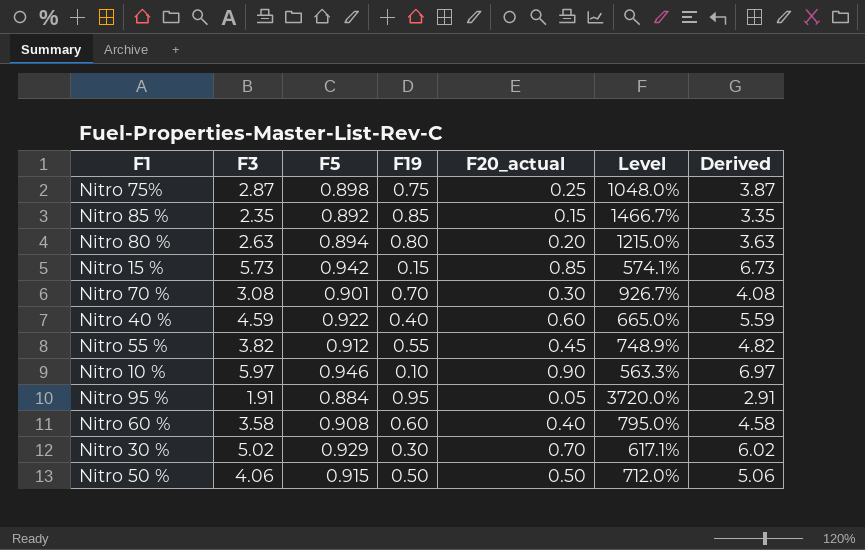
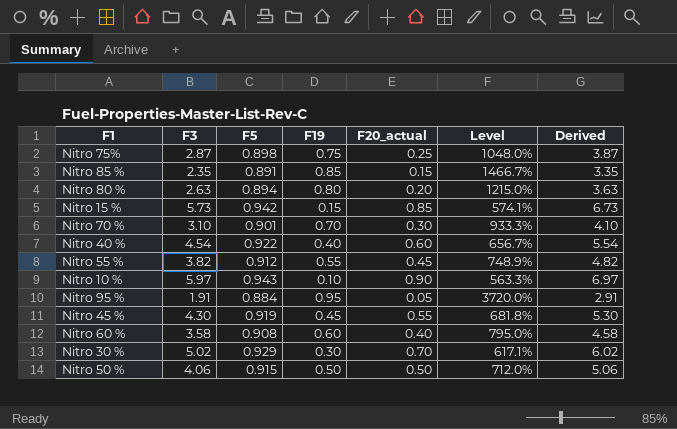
Nitro 85 % | F5: 0.892 -> 0.891
Nitro 70 % | F3: 3.08 -> 3.10
Nitro 70 % | Level: 926.7% -> 933.3%
Nitro 70 % | Derived: 4.08 -> 4.10
Nitro 40 % | F3: 4.59 -> 4.54
Nitro 40 % | Level: 665.0% -> 656.7%
Nitro 40 % | Derived: 5.59 -> 5.54
Nitro 10 % | F5: 0.946 -> 0.943
row Nitro 45 %: none -> 4.30 | 0.919 | 0.45 | 0.55 | 681.8% | 5.30

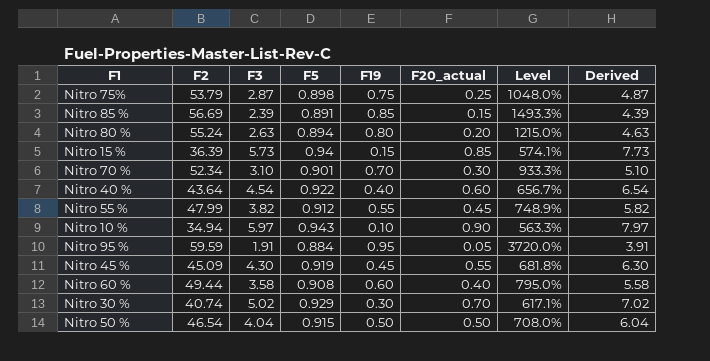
column F2 | position: none -> 2
column Derived | formula: [F3] + 1 -> [F3] + 2
Nitro 85 % | F3: 2.35 -> 2.39
Nitro 85 % | Level: 1466.7% -> 1493.3%
Nitro 15 % | F5: 0.942 -> 0.94
Nitro 50 % | F3: 4.06 -> 4.04
Nitro 50 % | Level: 712.0% -> 708.0%

